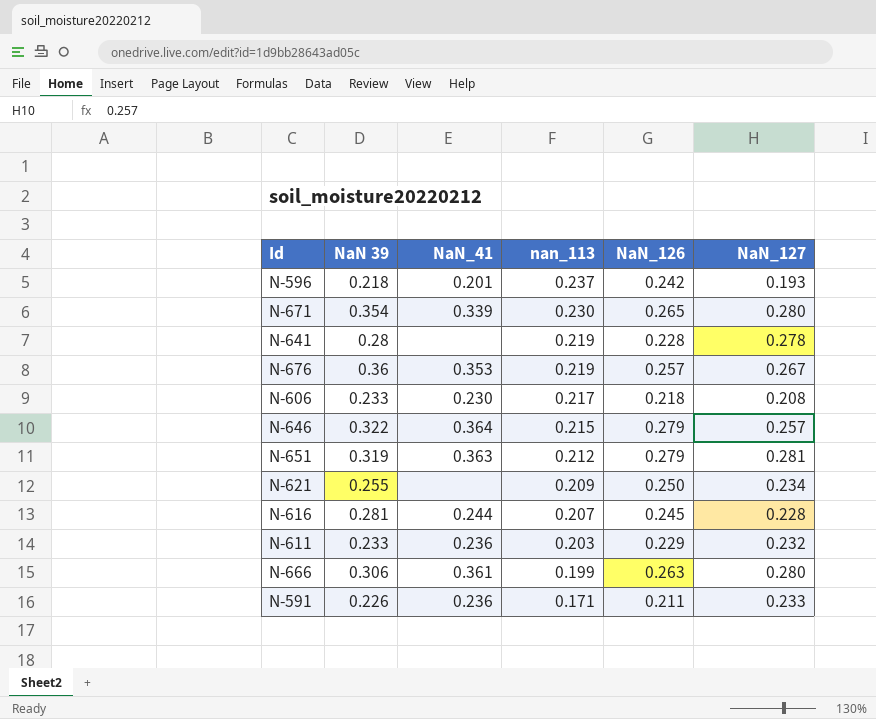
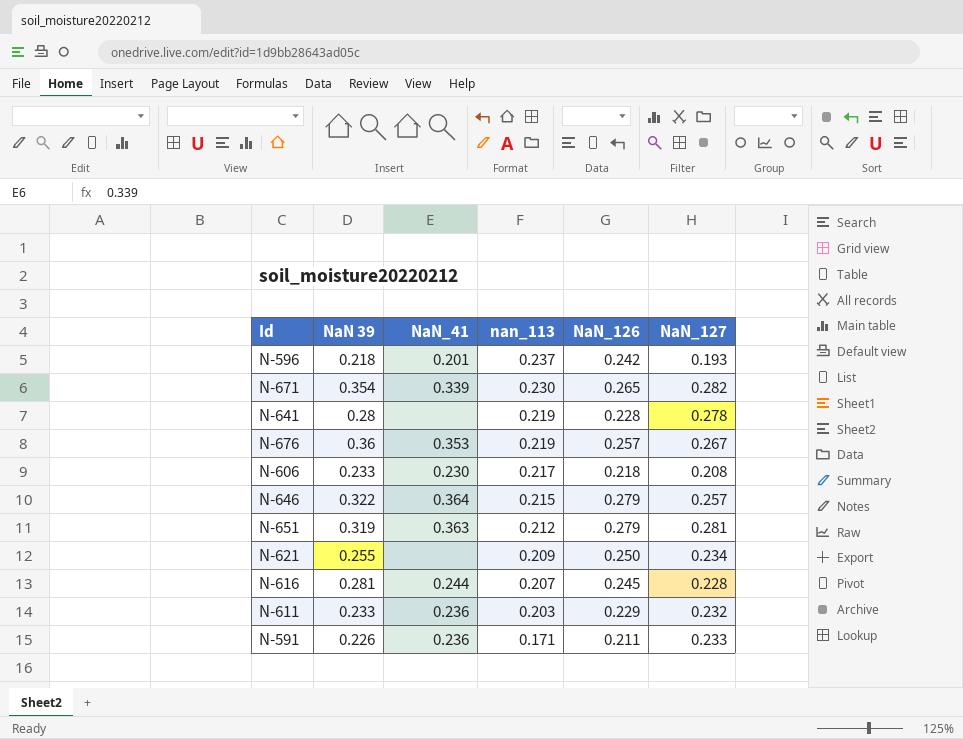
row N-666: 0.306 | 0.361 | 0.199 | 0.263 | 0.280 -> none
N-671 | NaN_127: 0.280 -> 0.282

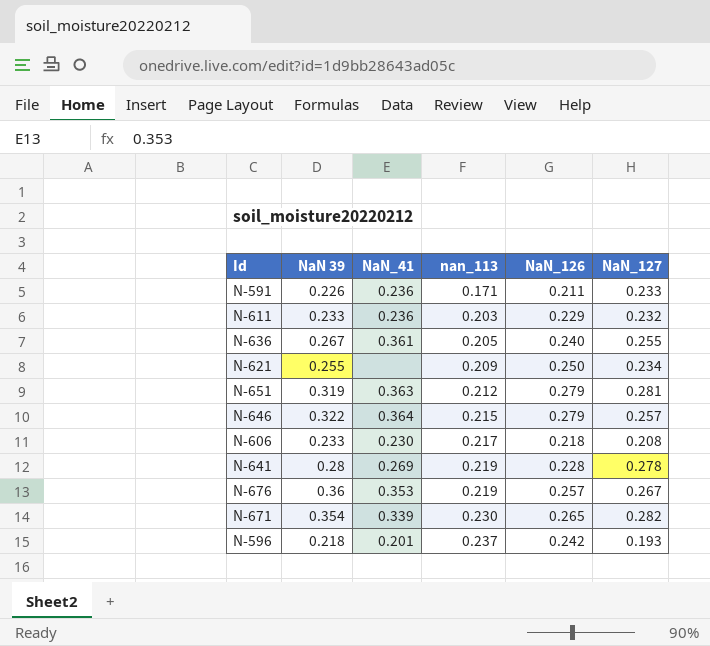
row order: nan_113 descending -> nan_113 ascending
row N-616: 0.281 | 0.244 | 0.207 | 0.245 | 0.228 -> none
row N-636: none -> 0.267 | 0.361 | 0.205 | 0.240 | 0.255
N-641 | NaN_41: none -> 0.269

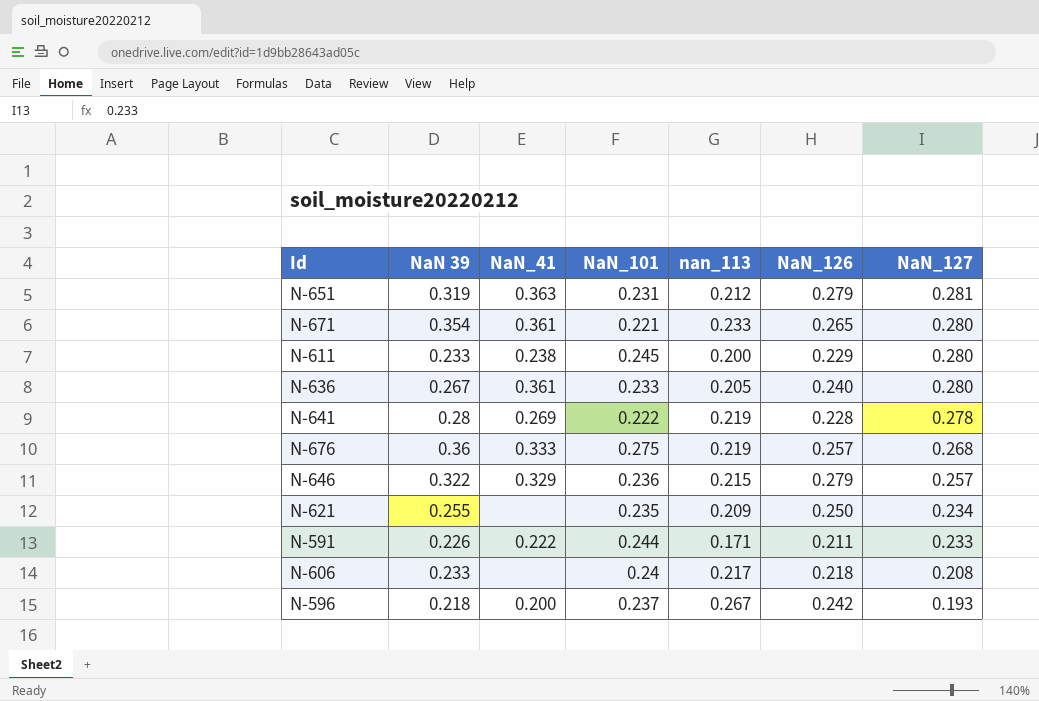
row order: nan_113 ascending -> NaN_127 descending
column NaN_101 | position: none -> 4
N-671 | NaN_41: 0.339 -> 0.361
N-671 | nan_113: 0.230 -> 0.233
N-671 | NaN_127: 0.282 -> 0.280
N-611 | NaN_41: 0.236 -> 0.238
N-611 | nan_113: 0.203 -> 0.200
N-611 | NaN_127: 0.232 -> 0.280
N-636 | NaN_127: 0.255 -> 0.280
N-676 | NaN_41: 0.353 -> 0.333
N-676 | NaN_127: 0.267 -> 0.268
N-646 | NaN_41: 0.364 -> 0.329
N-591 | NaN_41: 0.236 -> 0.222
N-606 | NaN_41: 0.230 -> none
N-596 | NaN_41: 0.201 -> 0.200
N-596 | nan_113: 0.237 -> 0.267

